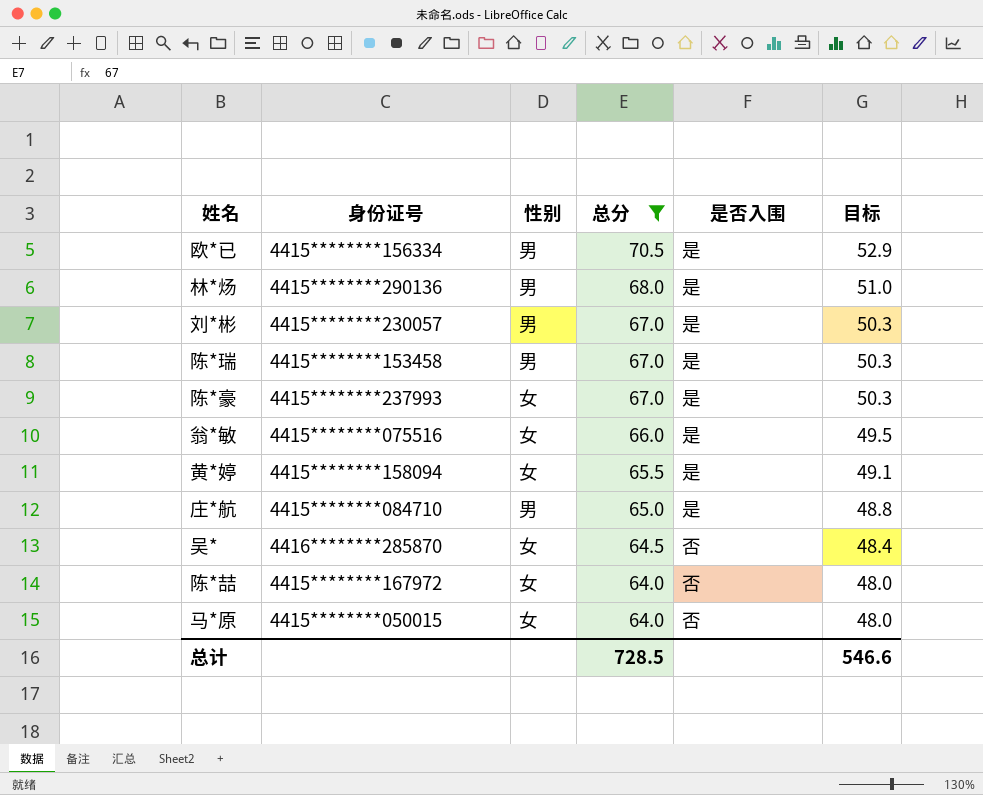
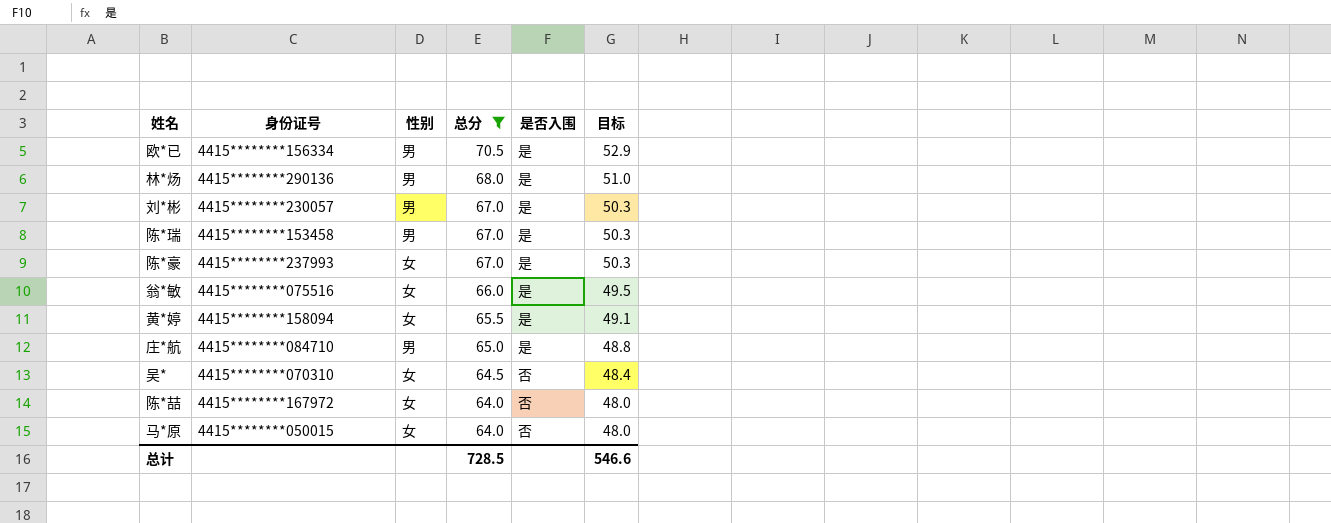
吴* | 身份证号: 4416********285870 -> 4415********070310

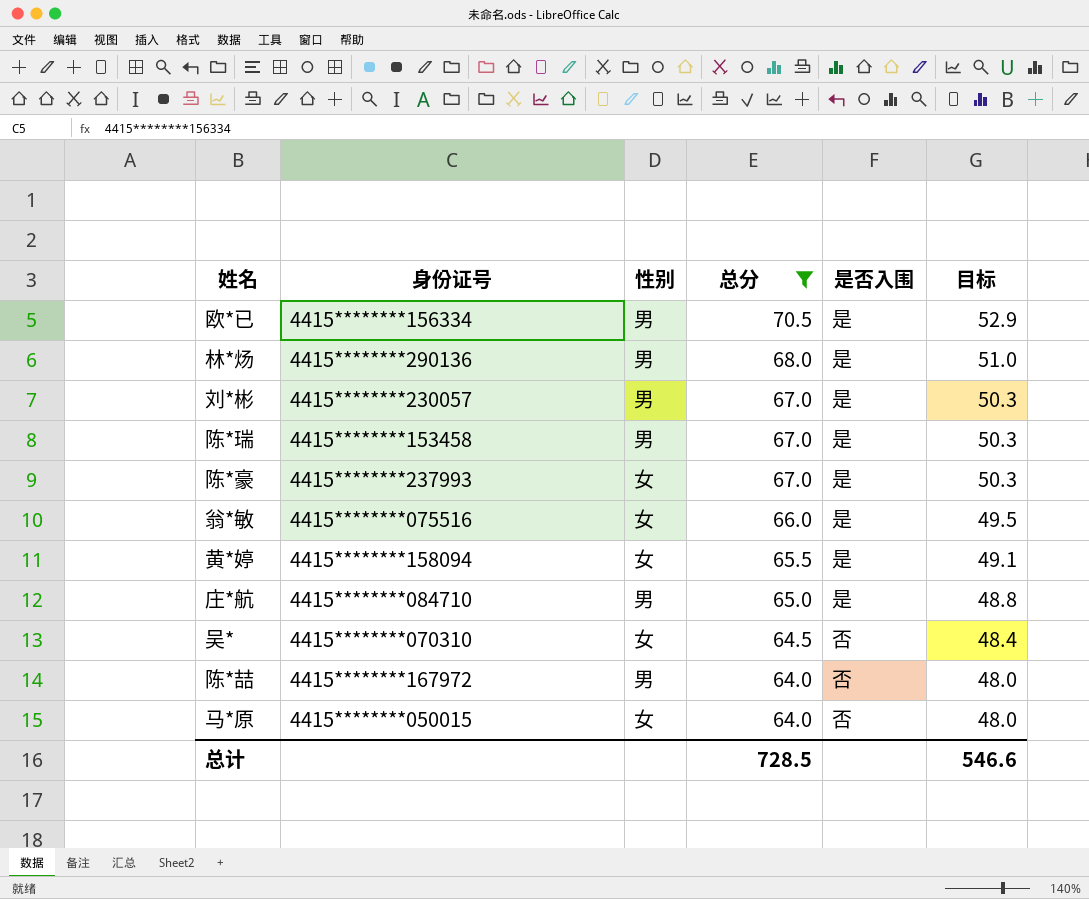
陈*喆 | 性别: 女 -> 男

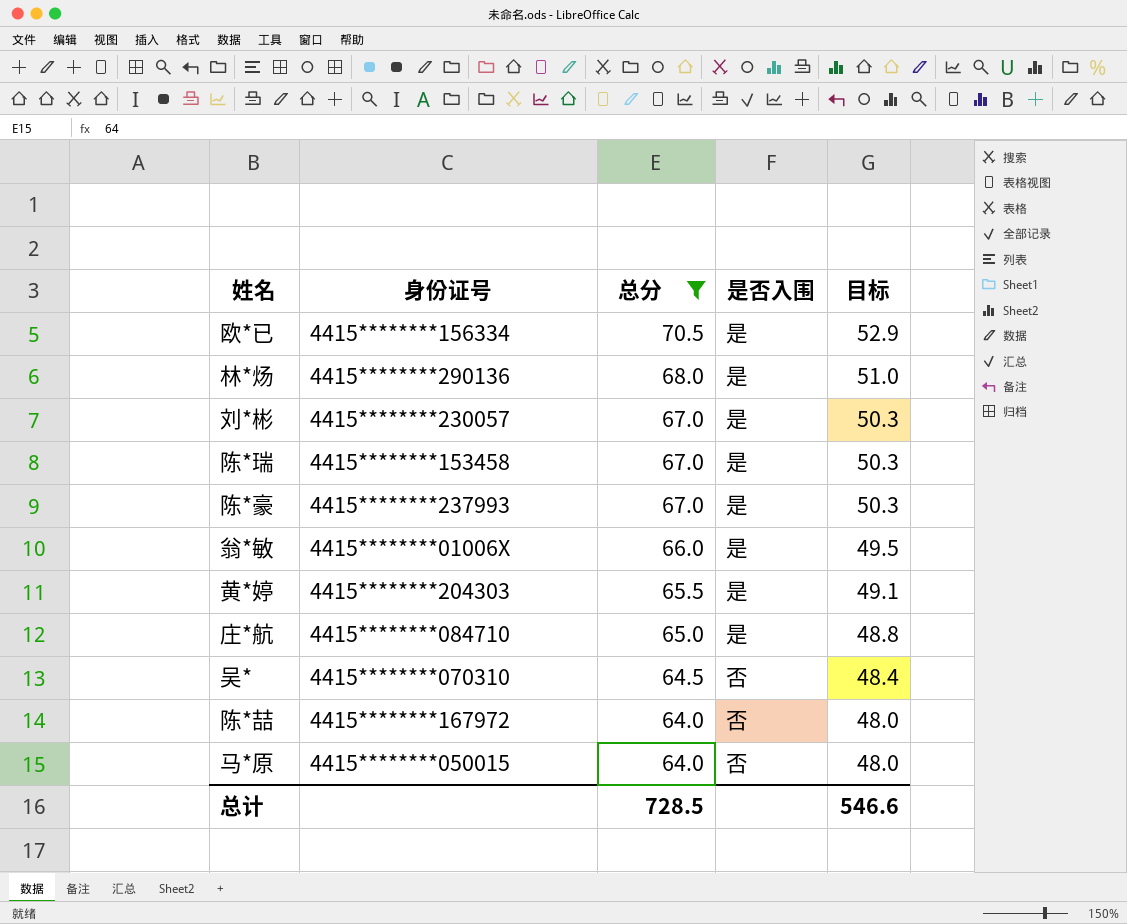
column 性别 | position: 3 -> none
翁*敏 | 身份证号: 4415********075516 -> 4415********01006X
黄*婷 | 身份证号: 4415********158094 -> 4415********204303

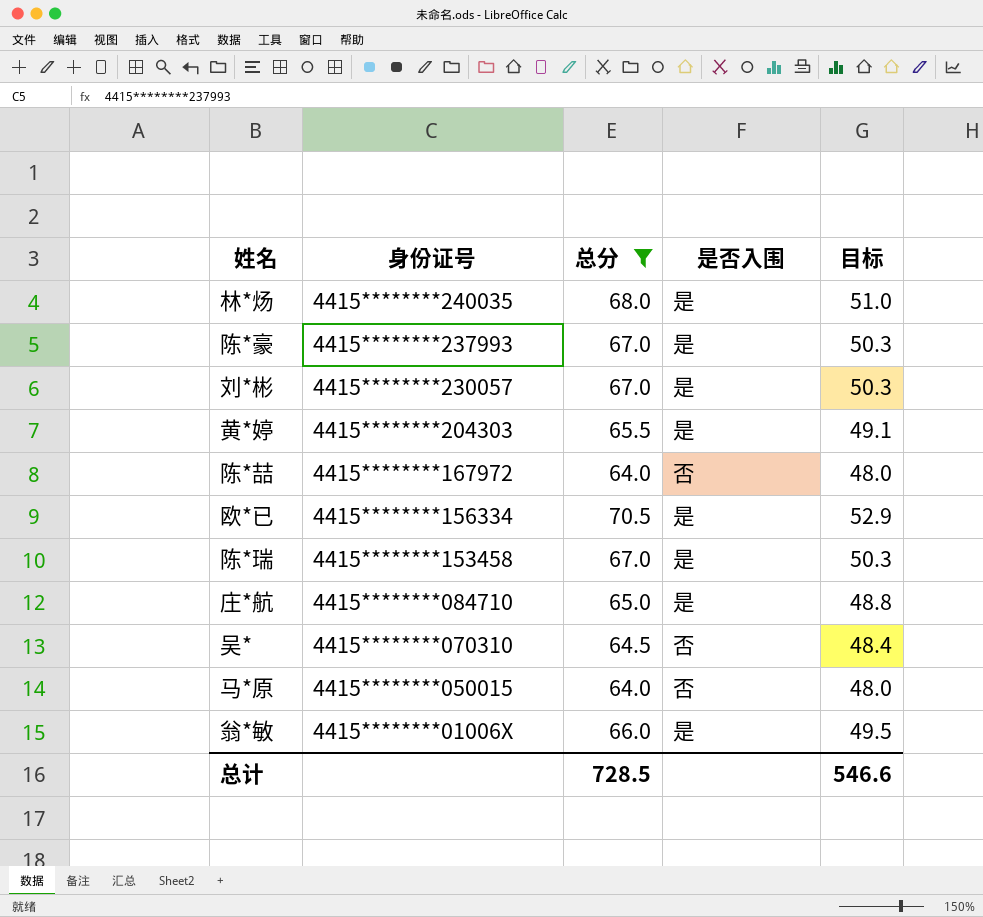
row order: 总分 descending -> 身份证号 descending
林*炀 | 身份证号: 4415********290136 -> 4415********240035

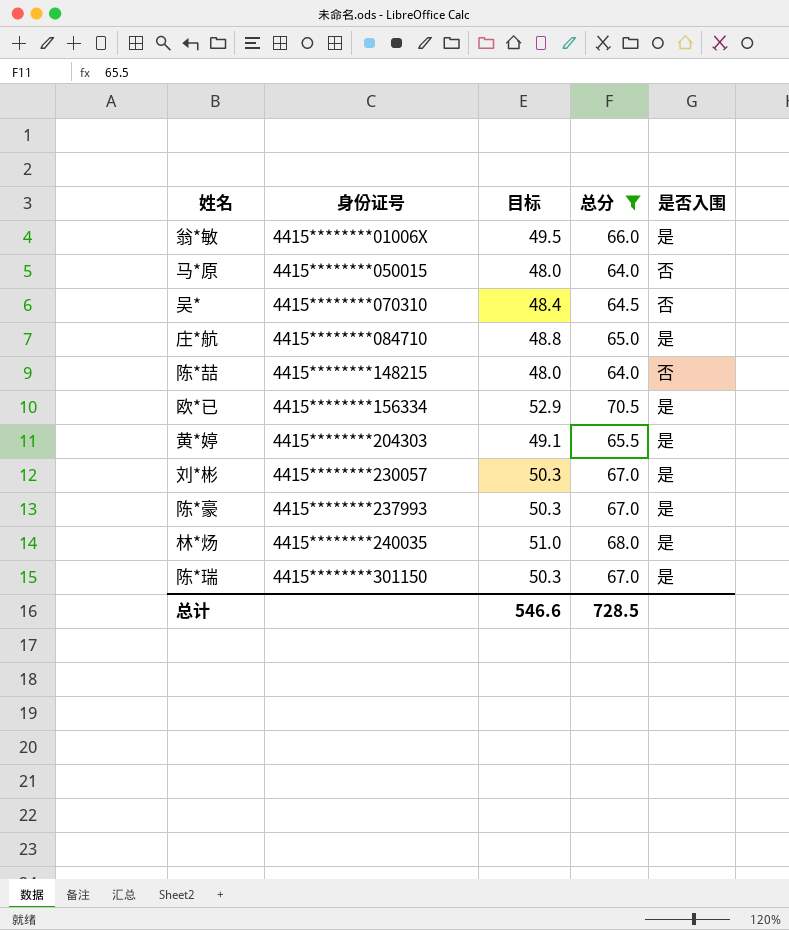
row order: 身份证号 descending -> 身份证号 ascending
column 目标 | position: 5 -> 3
陈*喆 | 身份证号: 4415********167972 -> 4415********148215
陈*瑞 | 身份证号: 4415********153458 -> 4415********301150

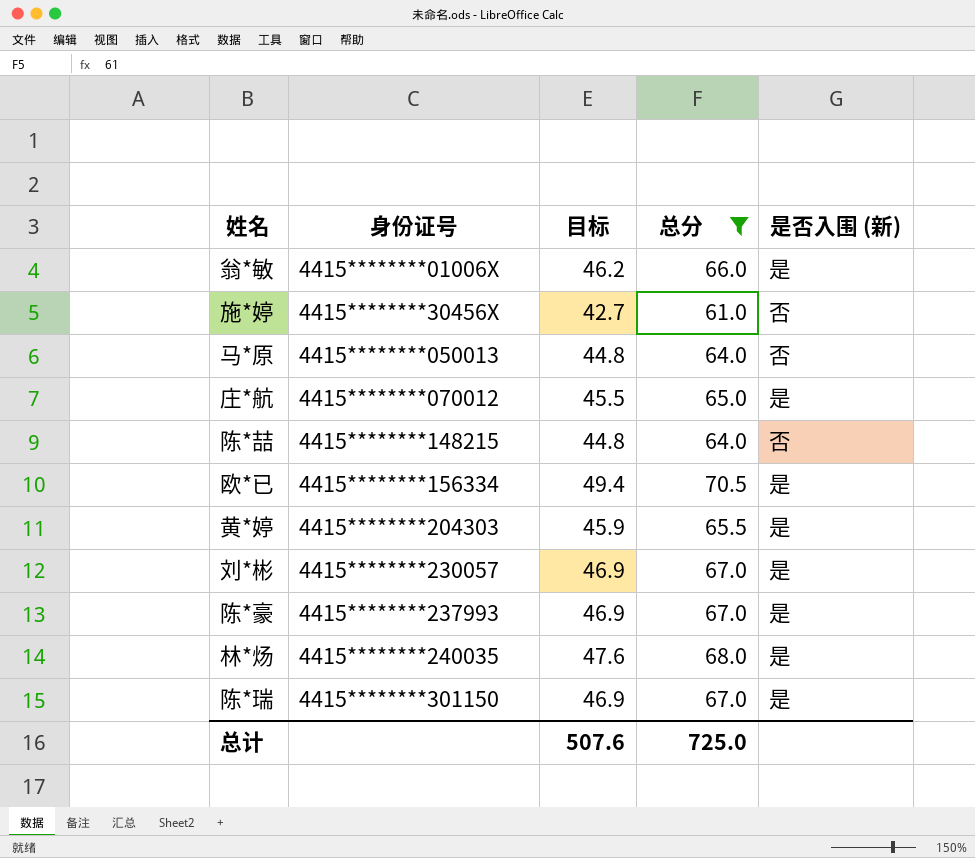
column 目标 | formula: [总分] * 0.75 -> [总分] * 0.7
column name: 是否入围 -> 是否入围 (新)
row 吴*: 4415********070310 | 48.4 | 64.5 | 否 -> none
row 施*婷: none -> 4415********30456X | 42.7 | 61.0 | 否
马*原 | 身份证号: 4415********050015 -> 4415********050013
庄*航 | 身份证号: 4415********084710 -> 4415********070012
总计 | 目标: 546.6 -> 507.6
总计 | 总分: 728.5 -> 725.0

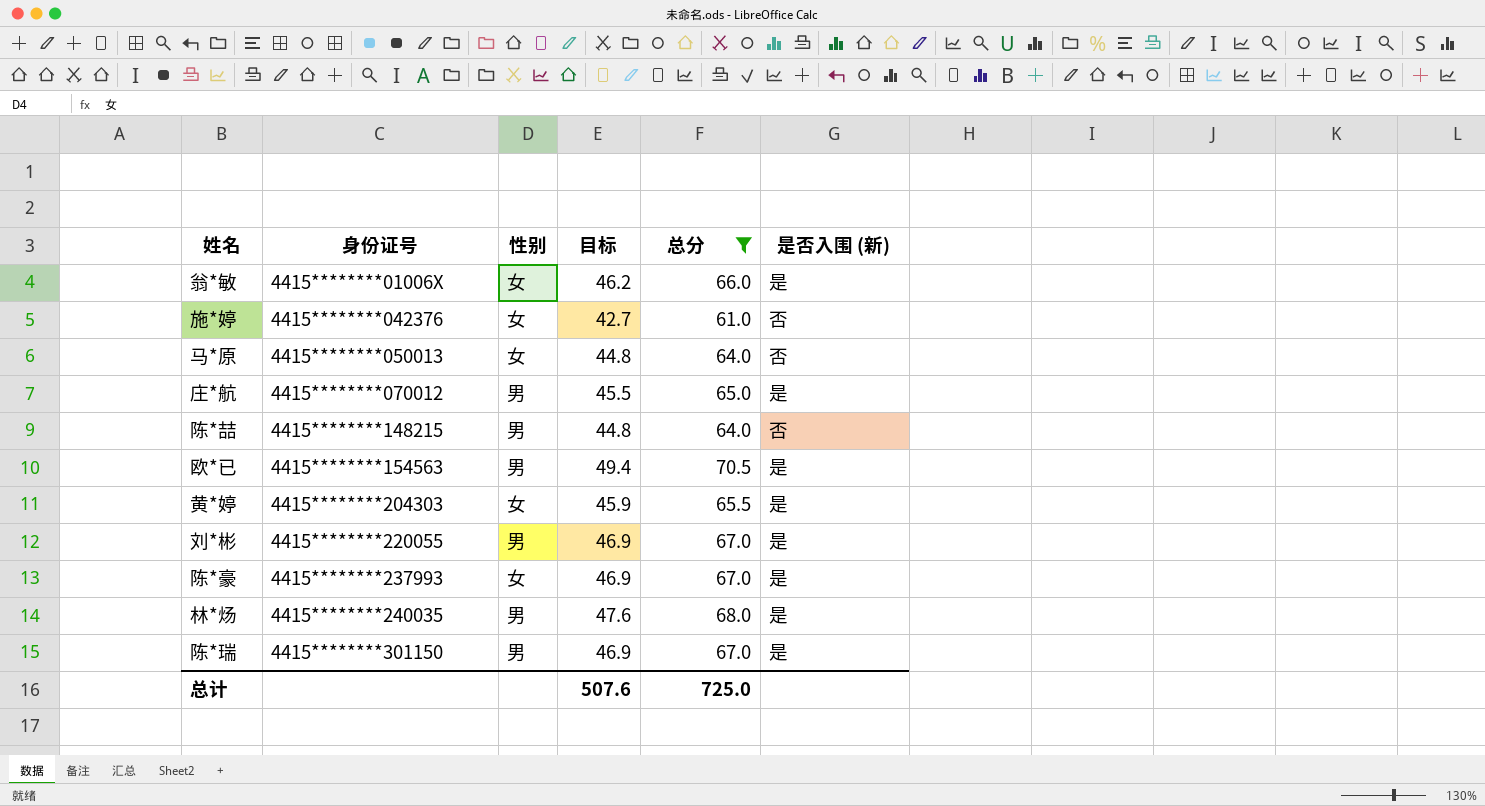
column 性别 | position: none -> 3
施*婷 | 身份证号: 4415********30456X -> 4415********042376
欧*已 | 身份证号: 4415********156334 -> 4415********154563
刘*彬 | 身份证号: 4415********230057 -> 4415********220055

